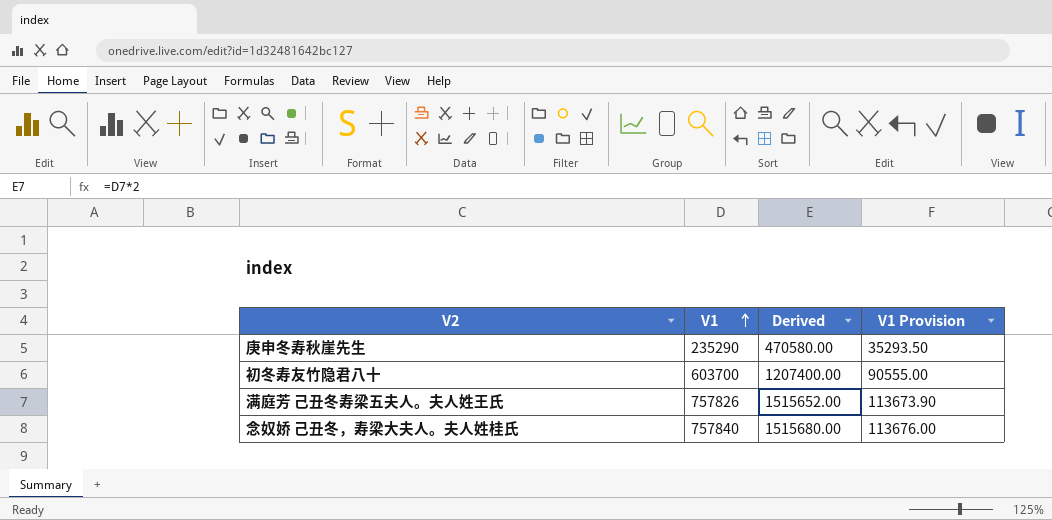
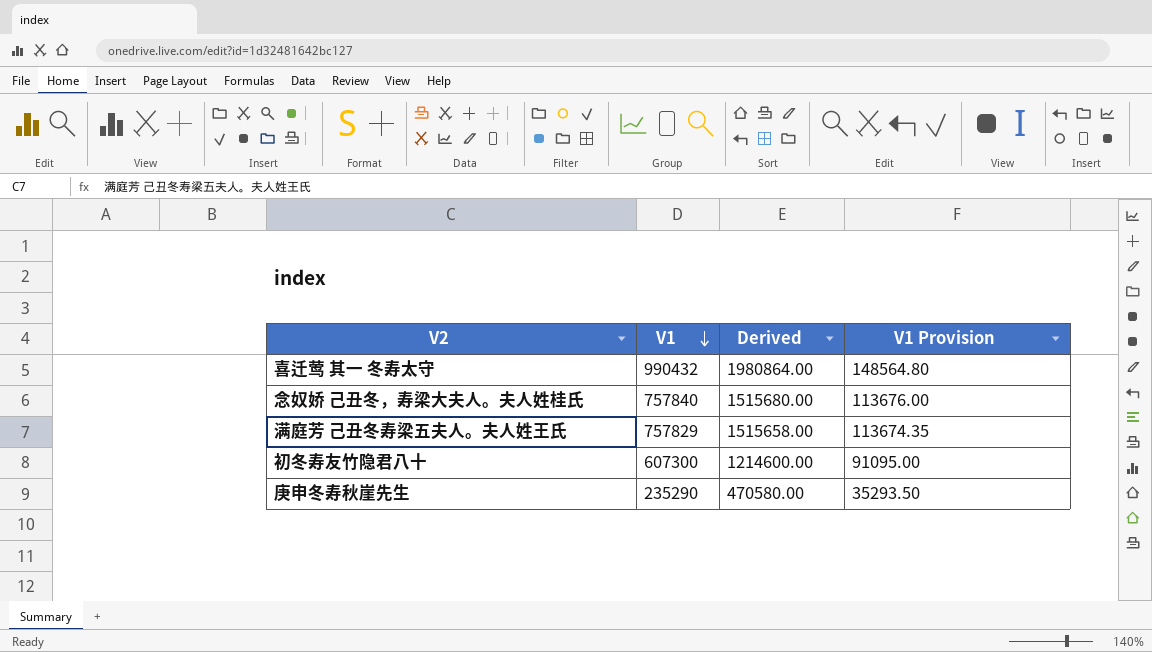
row order: V1 ascending -> V1 descending
row 喜迁莺 其一 冬寿太守: none -> 990432 | 1980864.00 | 148564.80
满庭芳 己丑冬寿梁五夫人。夫人姓王氏 | V1: 757826 -> 757829
满庭芳 己丑冬寿梁五夫人。夫人姓王氏 | Derived: 1515652.00 -> 1515658.00
满庭芳 己丑冬寿梁五夫人。夫人姓王氏 | V1 Provision: 113673.90 -> 113674.35
初冬寿友竹隐君八十 | V1: 603700 -> 607300
初冬寿友竹隐君八十 | Derived: 1207400.00 -> 1214600.00
初冬寿友竹隐君八十 | V1 Provision: 90555.00 -> 91095.00

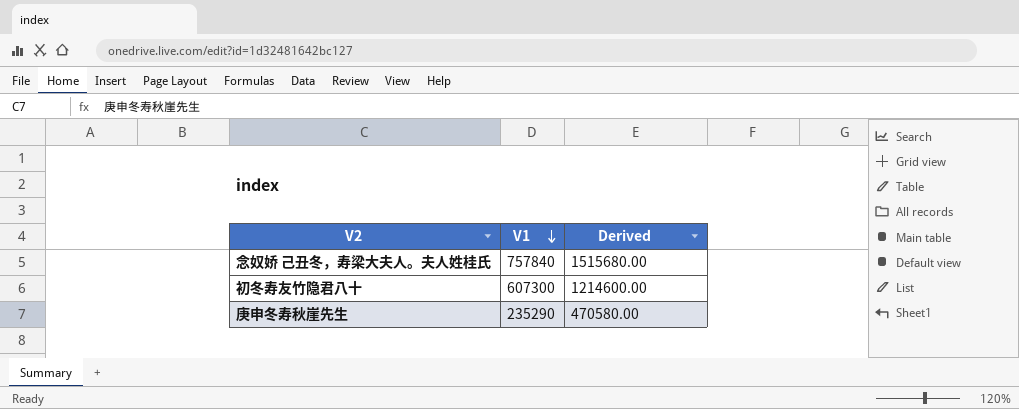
column V1 Provision | formula: [V1] * 0.15 -> none
row 喜迁莺 其一 冬寿太守: 990432 | 1980864.00 | 148564.80 -> none
row 满庭芳 己丑冬寿梁五夫人。夫人姓王氏: 757829 | 1515658.00 | 113674.35 -> none

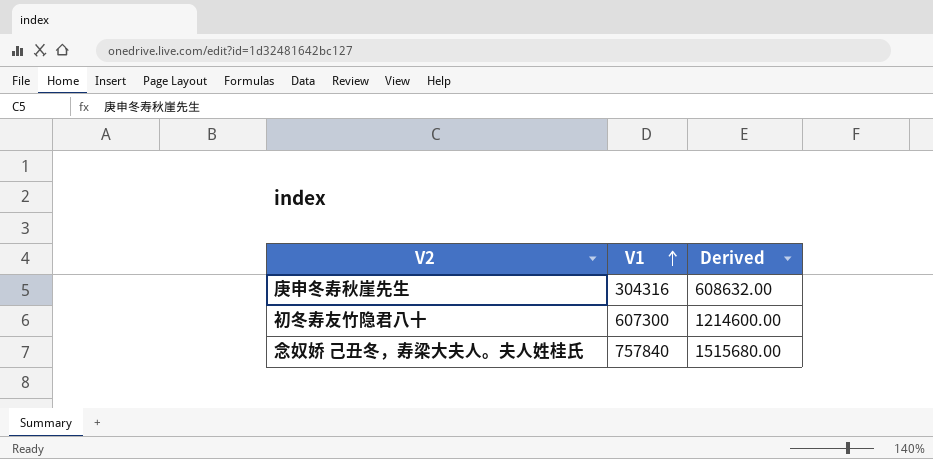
row order: V1 descending -> V1 ascending
庚申冬寿秋崖先生 | V1: 235290 -> 304316
庚申冬寿秋崖先生 | Derived: 470580.00 -> 608632.00

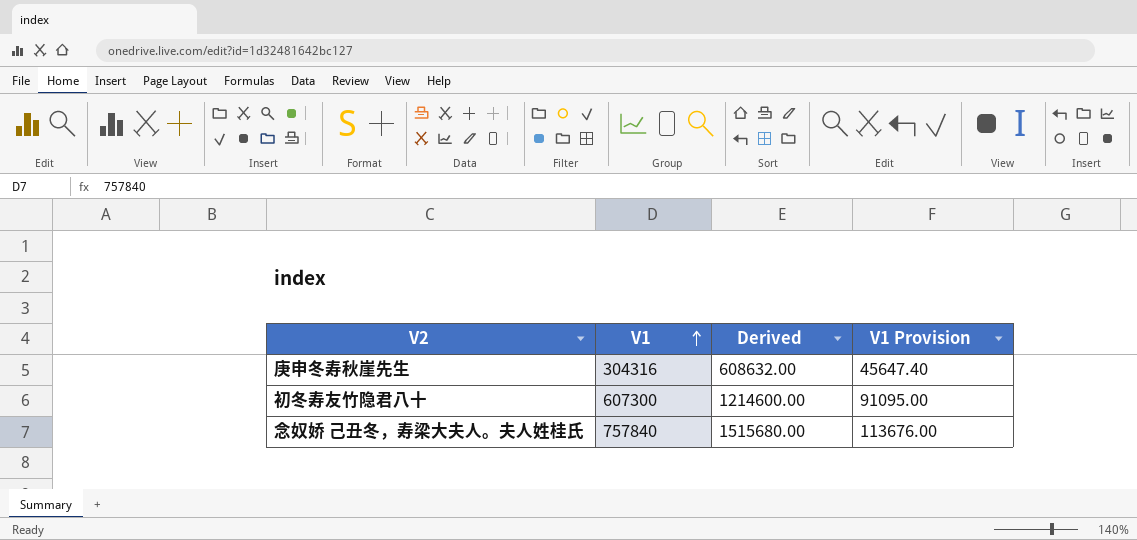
column V1 Provision | formula: none -> [V1] * 0.15

